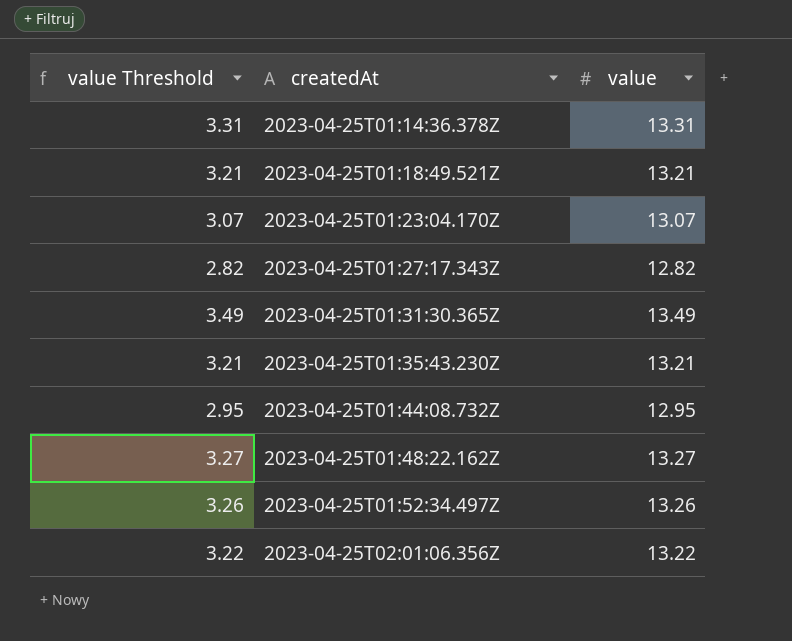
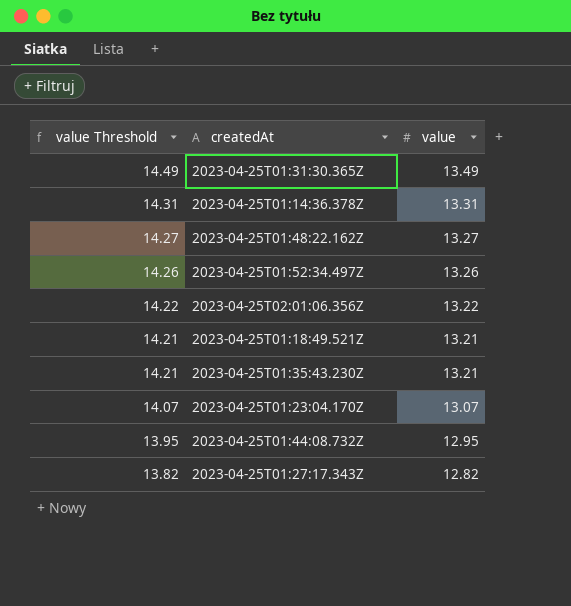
row order: createdAt ascending -> value Threshold descending
column value Threshold | formula: [value] - 10 -> [value] + 1

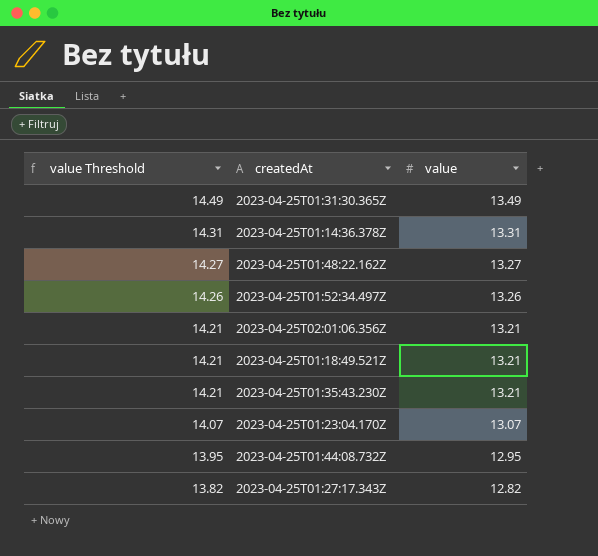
2023-04-25T02:01:06.356Z | value Threshold: 14.22 -> 14.21
2023-04-25T02:01:06.356Z | value: 13.22 -> 13.21

